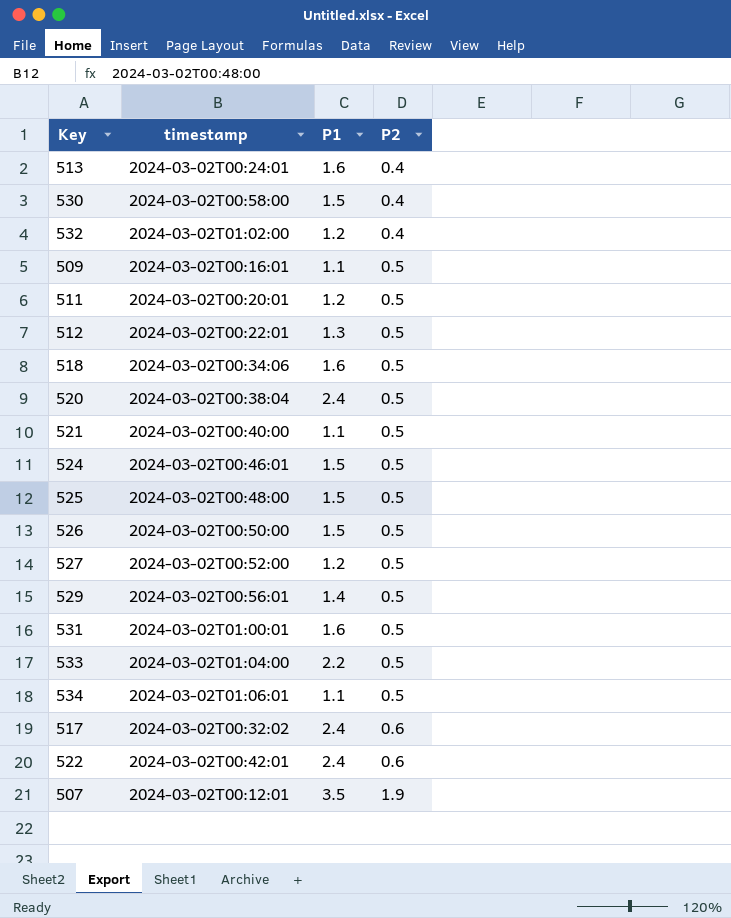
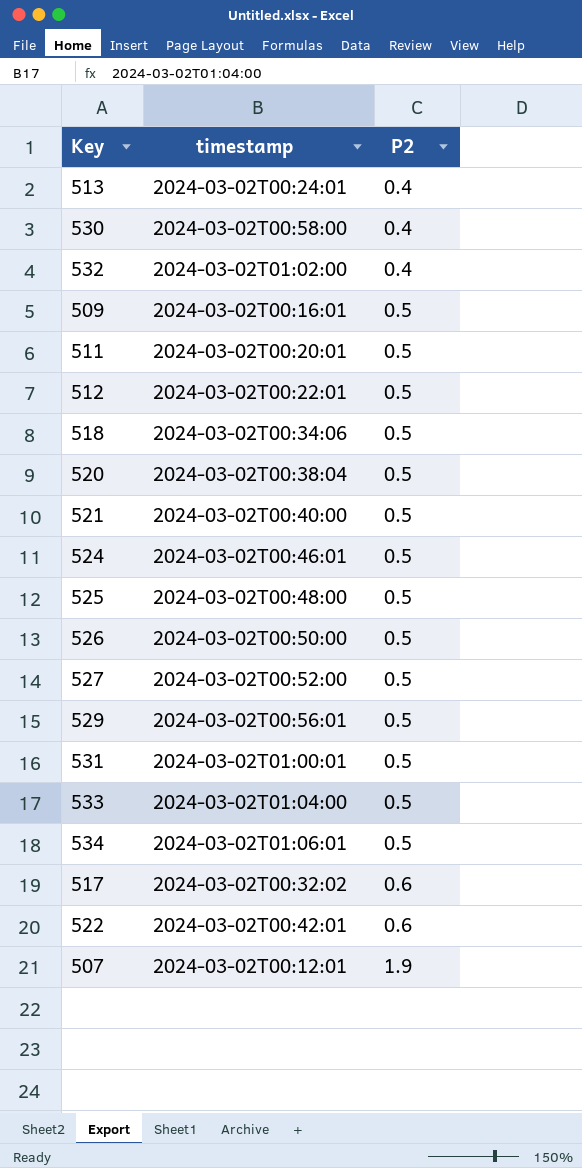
column P1 | position: 3 -> none

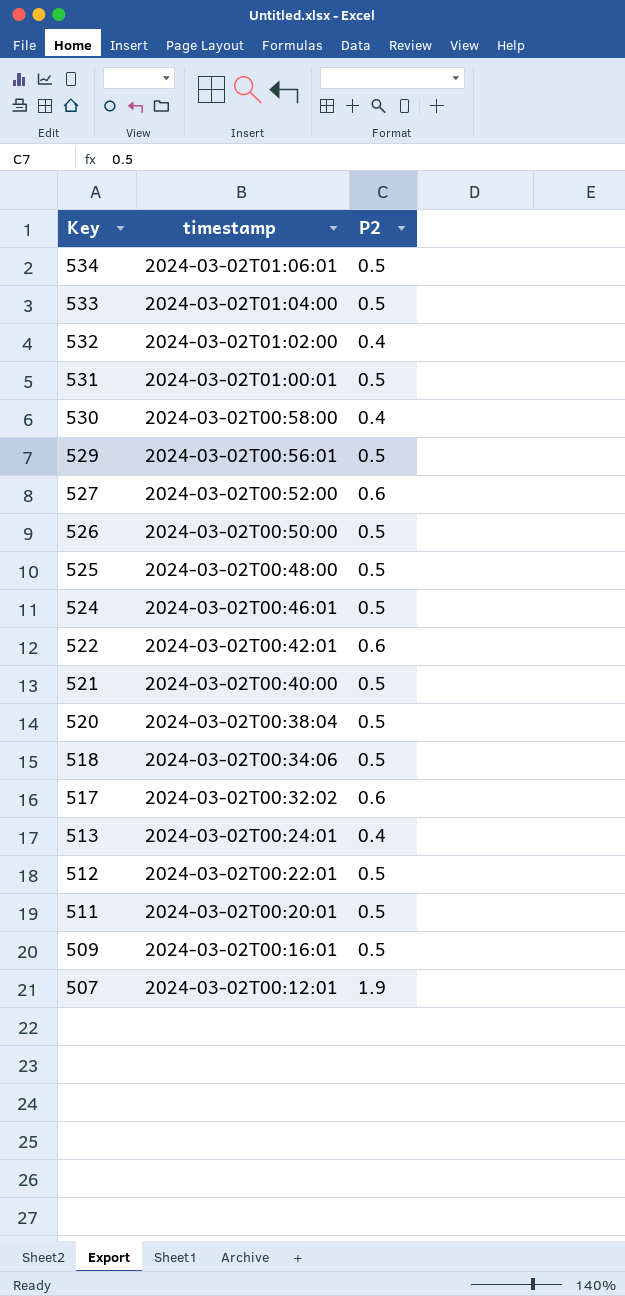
row order: P2 ascending -> Key descending
527 | P2: 0.5 -> 0.6

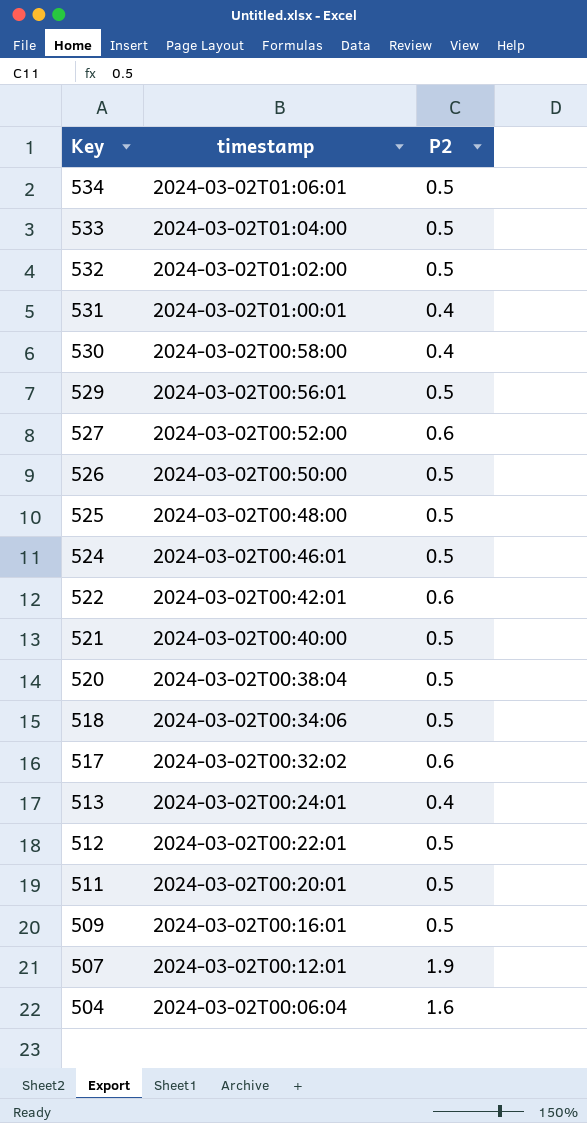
532 | P2: 0.4 -> 0.5
531 | P2: 0.5 -> 0.4
row 504: none -> 2024-03-02T00:06:04 | 1.6

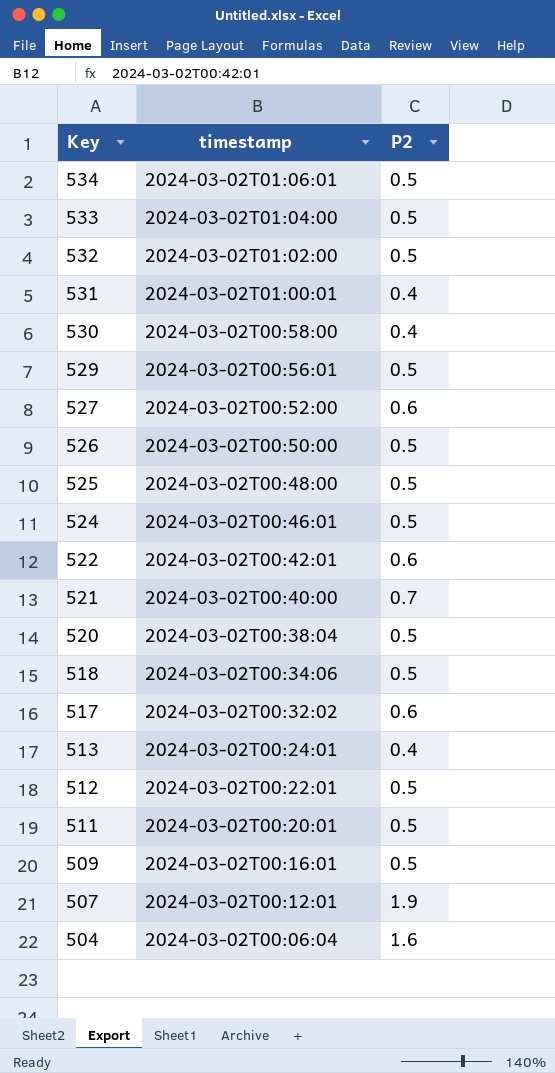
521 | P2: 0.5 -> 0.7

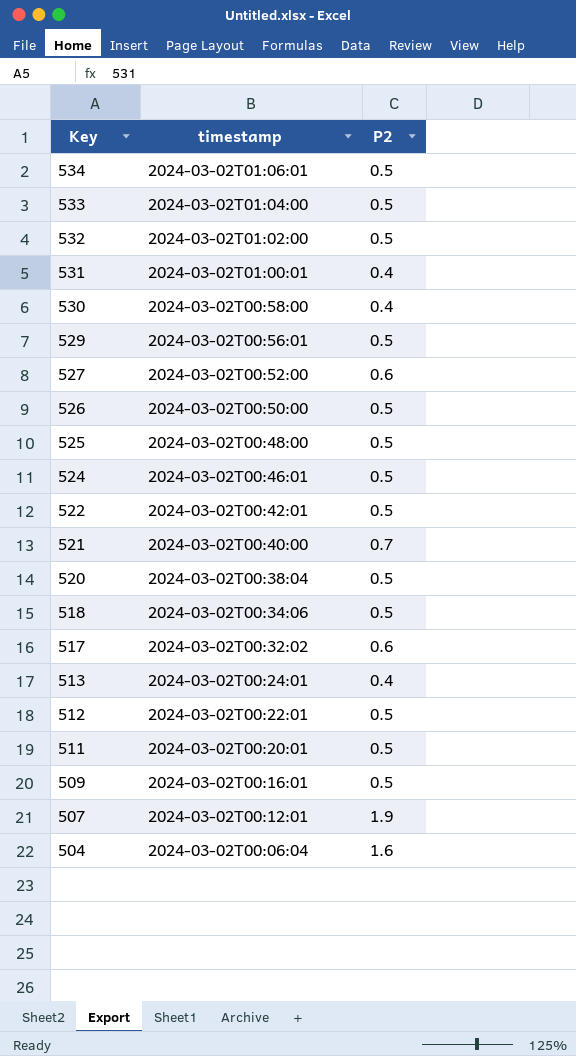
522 | P2: 0.6 -> 0.5

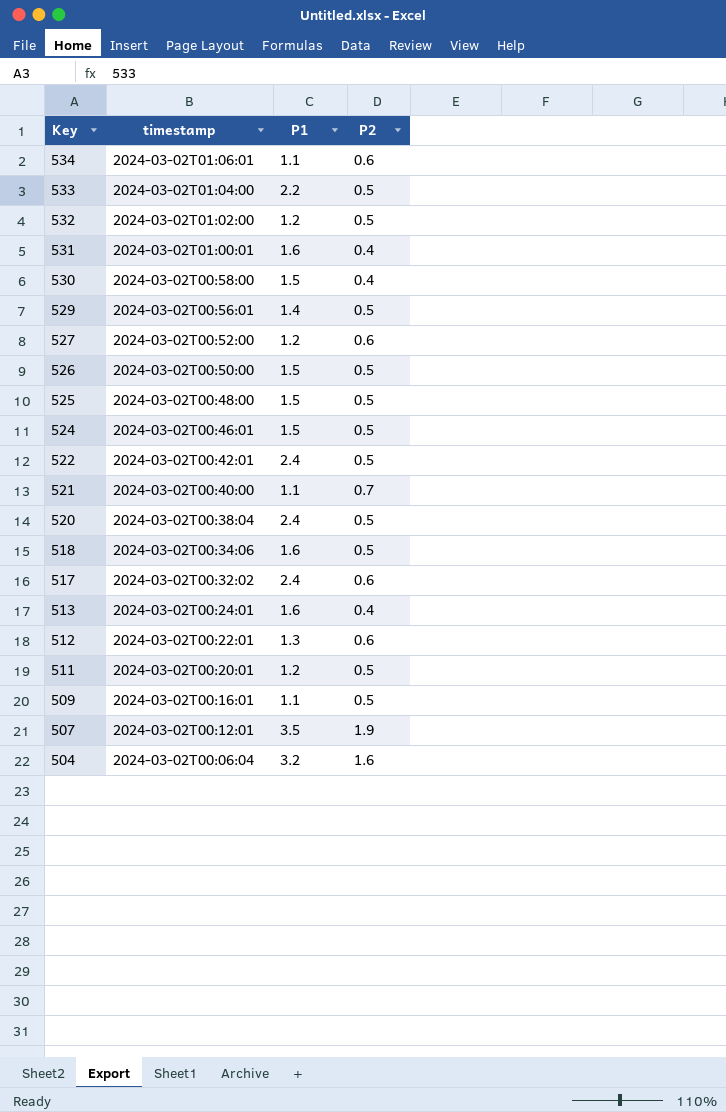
column P1 | position: none -> 3
534 | P2: 0.5 -> 0.6
512 | P2: 0.5 -> 0.6

